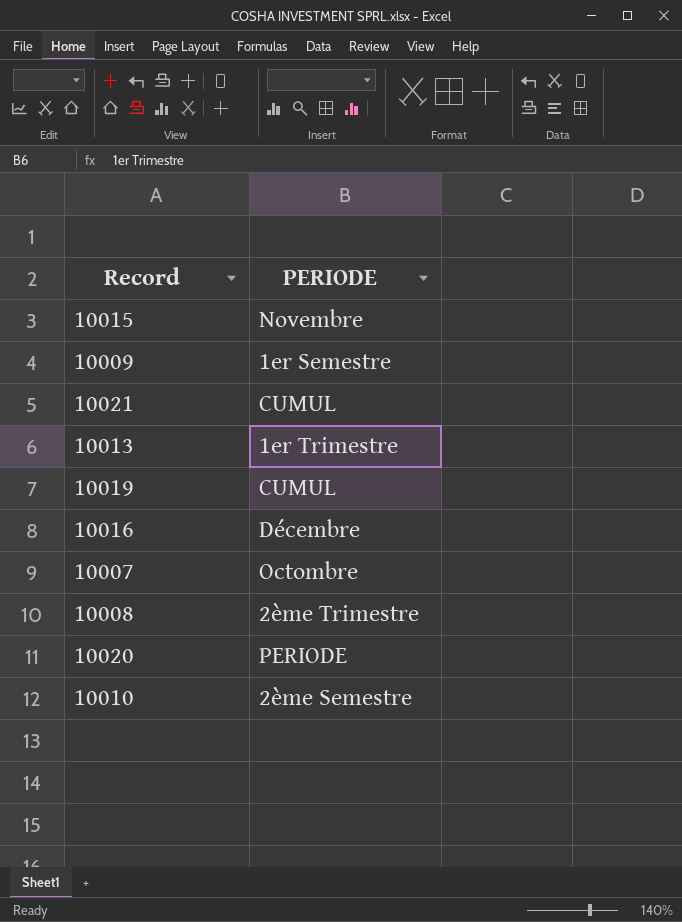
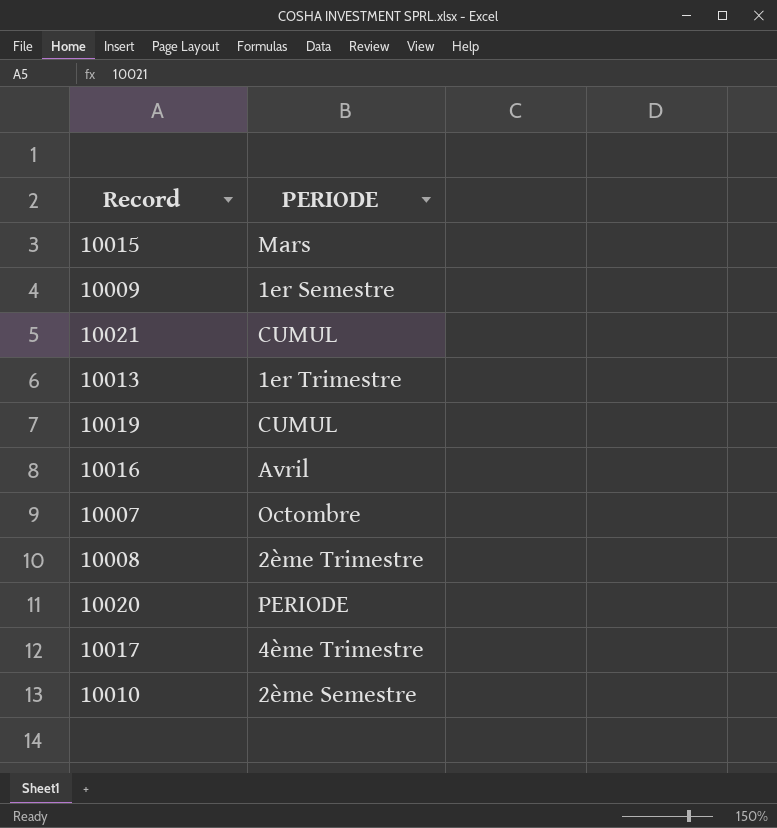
10015 | PERIODE: Novembre -> Mars
10016 | PERIODE: Décembre -> Avril
row 10017: none -> 4ème Trimestre

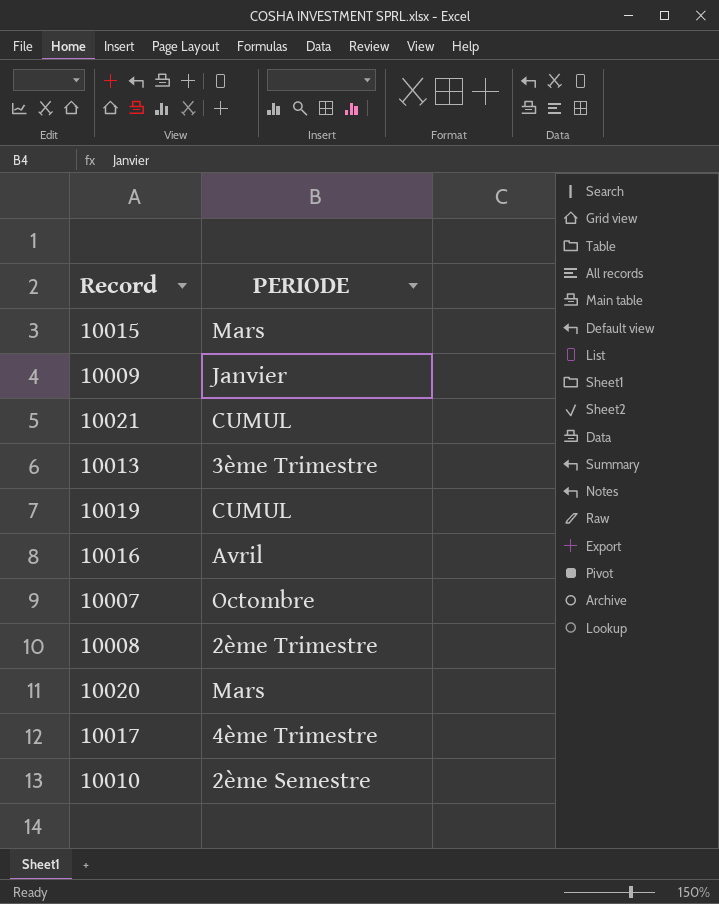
10009 | PERIODE: 1er Semestre -> Janvier
10013 | PERIODE: 1er Trimestre -> 3ème Trimestre
10020 | PERIODE: PERIODE -> Mars

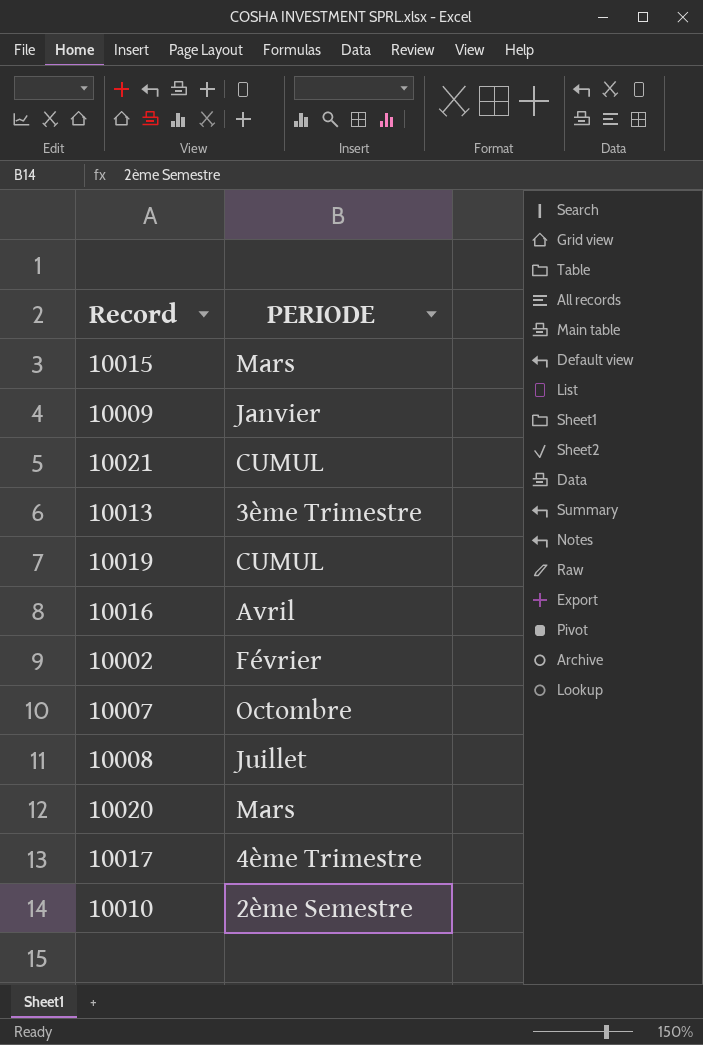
row 10002: none -> Février
10008 | PERIODE: 2ème Trimestre -> Juillet

